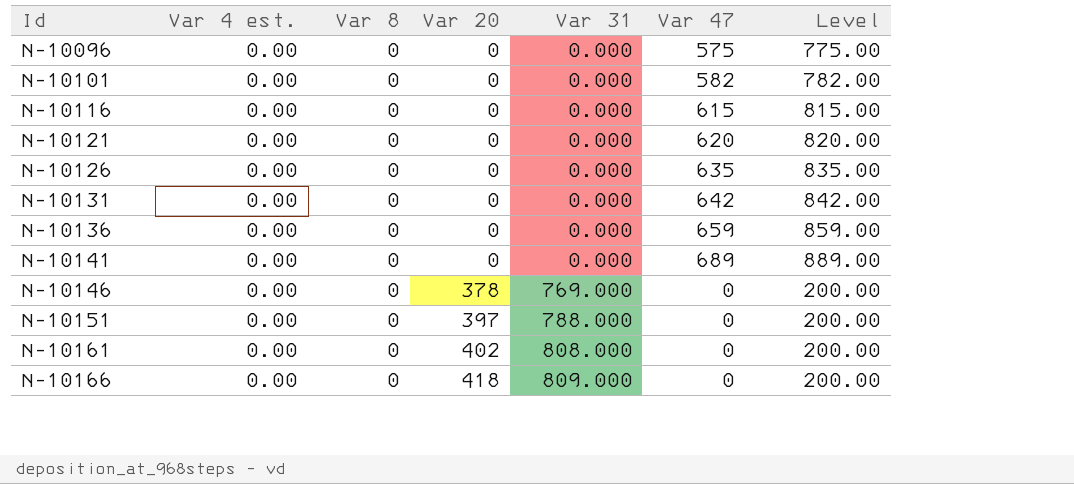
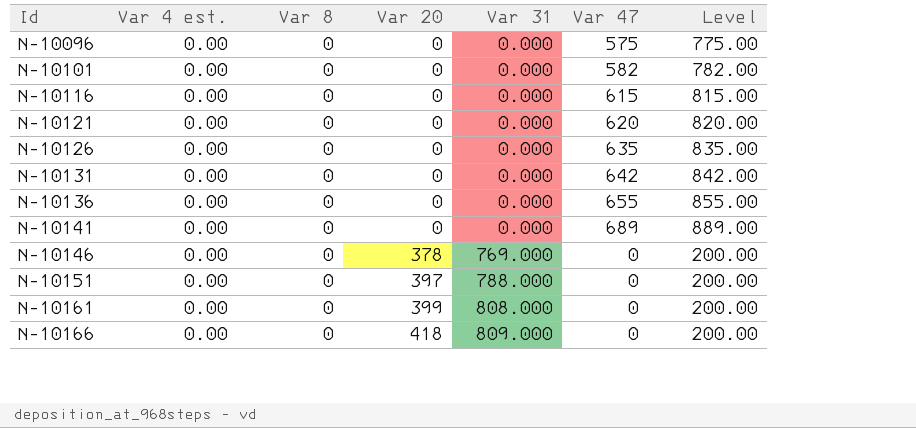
N-10136 | Var 47: 659 -> 655
N-10136 | Level: 859.00 -> 855.00
N-10161 | Var 20: 402 -> 399

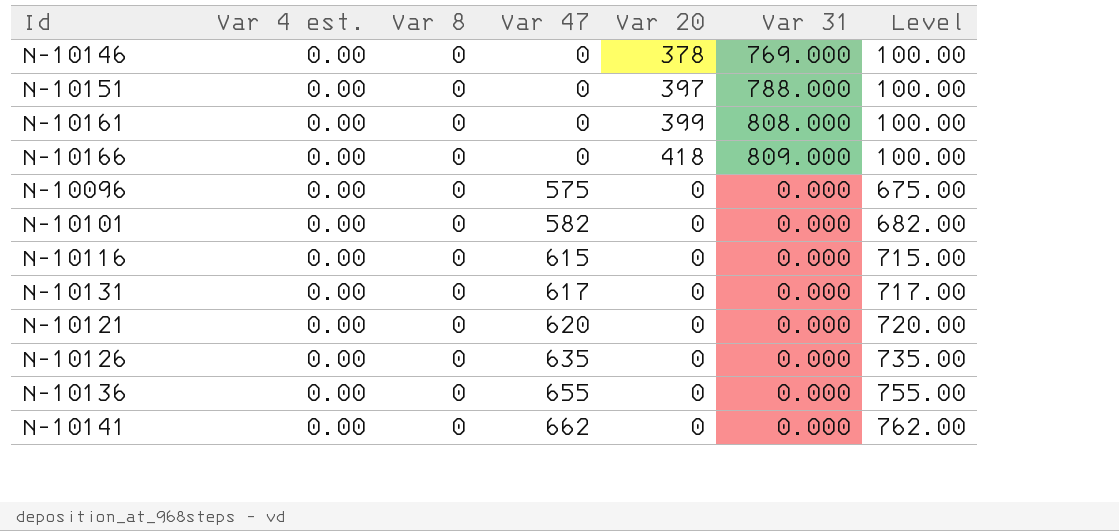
row order: Id ascending -> Var 47 ascending
column Var 47 | position: 6 -> 4
column Level | formula: [Var 47] + 200 -> [Var 47] + 100
N-10131 | Var 47: 642 -> 617
N-10141 | Var 47: 689 -> 662

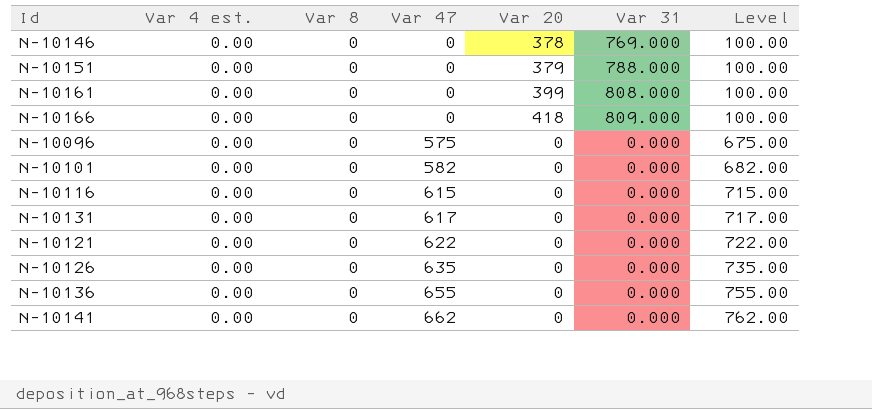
N-10151 | Var 20: 397 -> 379
N-10121 | Var 47: 620 -> 622
N-10121 | Level: 720.00 -> 722.00

